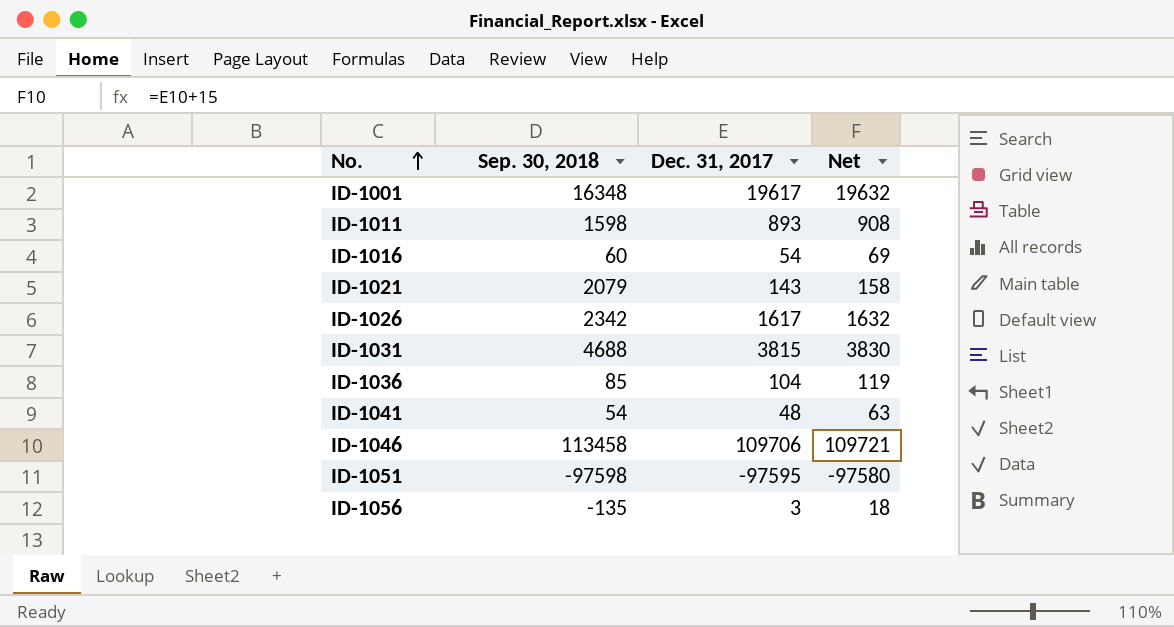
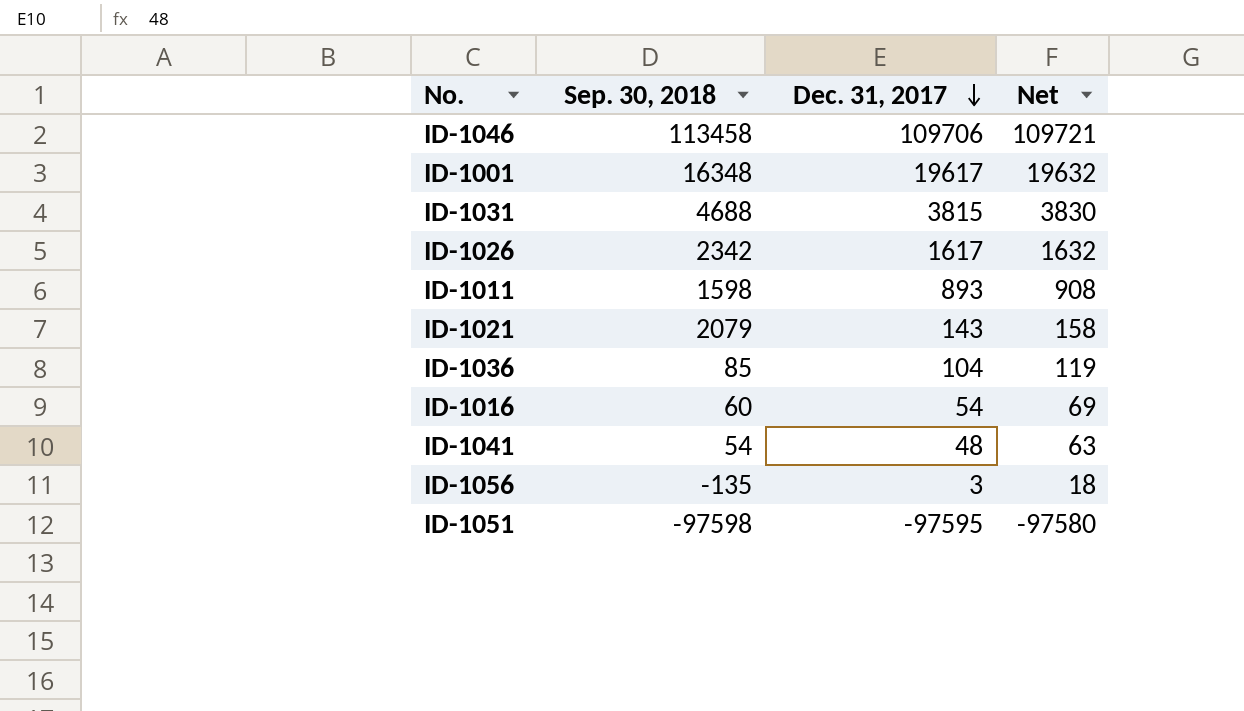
row order: No. ascending -> Dec. 31, 2017 descending

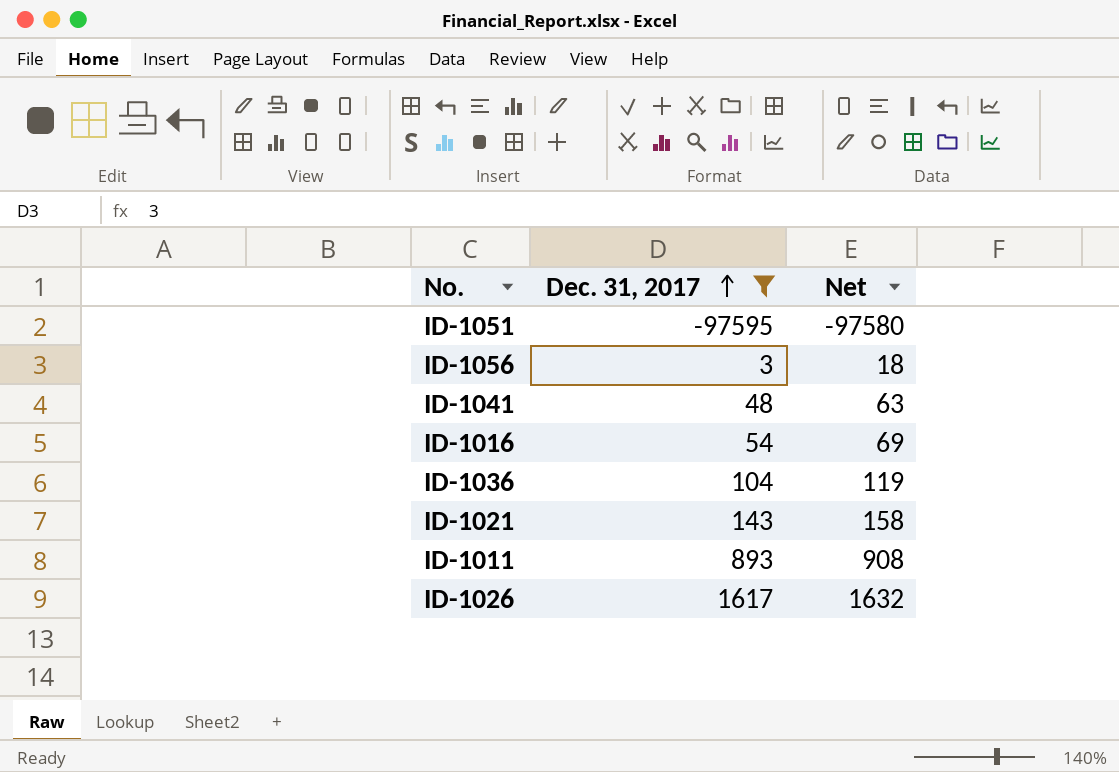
filter: none -> Dec. 31, 2017 <= 1617
row order: Dec. 31, 2017 descending -> Dec. 31, 2017 ascending
column Sep. 30, 2018 | position: 2 -> none

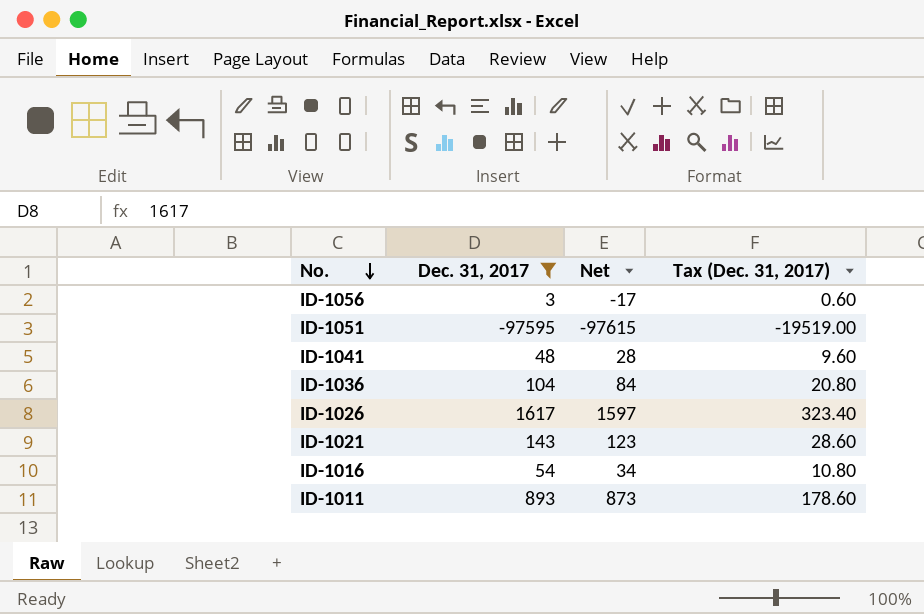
row order: Dec. 31, 2017 ascending -> No. descending
column Net | formula: [Dec. 31, 2017] + 15 -> [Dec. 31, 2017] - 20
column Tax (Dec. 31, 2017) | formula: none -> [Dec. 31, 2017] * 0.2

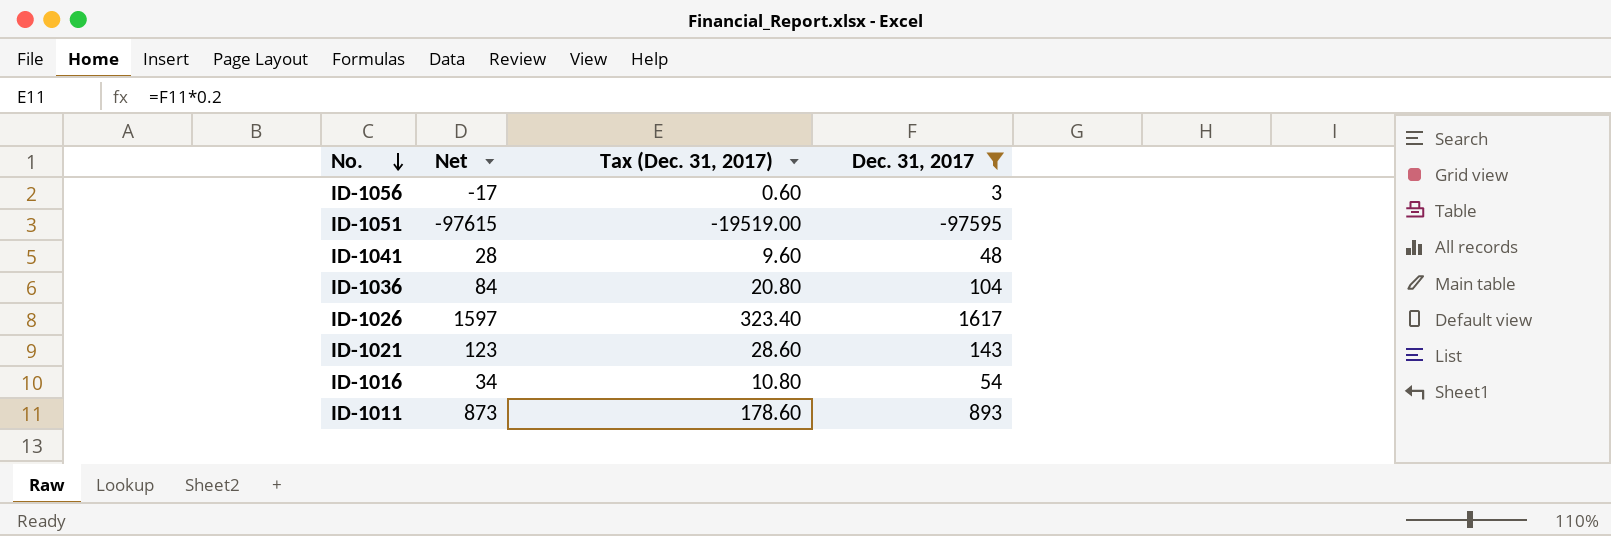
column Dec. 31, 2017 | position: 2 -> 4

